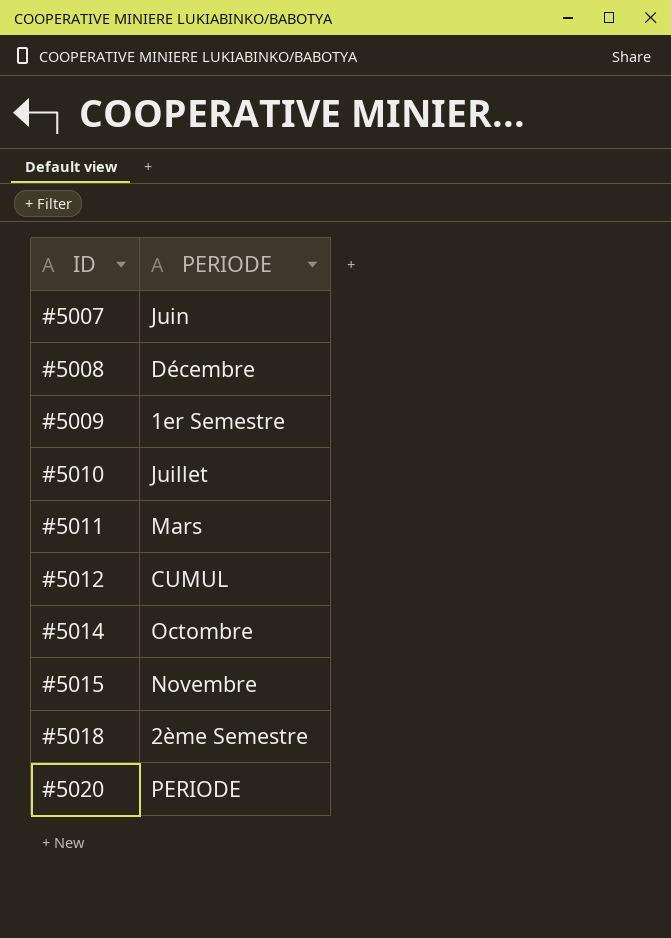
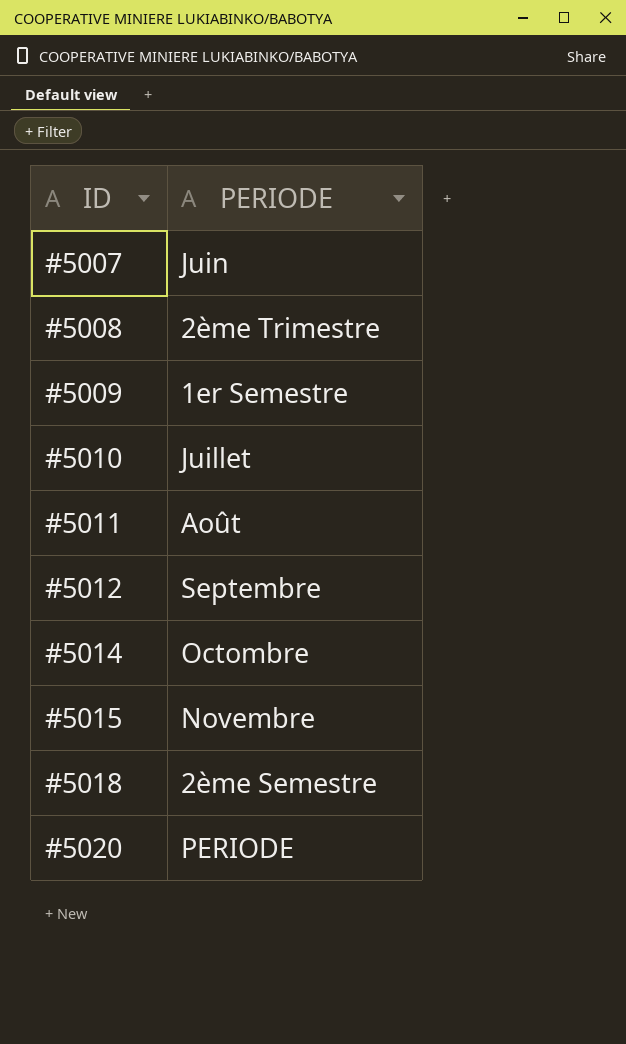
#5008 | PERIODE: Décembre -> 2ème Trimestre
#5011 | PERIODE: Mars -> Août
#5012 | PERIODE: CUMUL -> Septembre

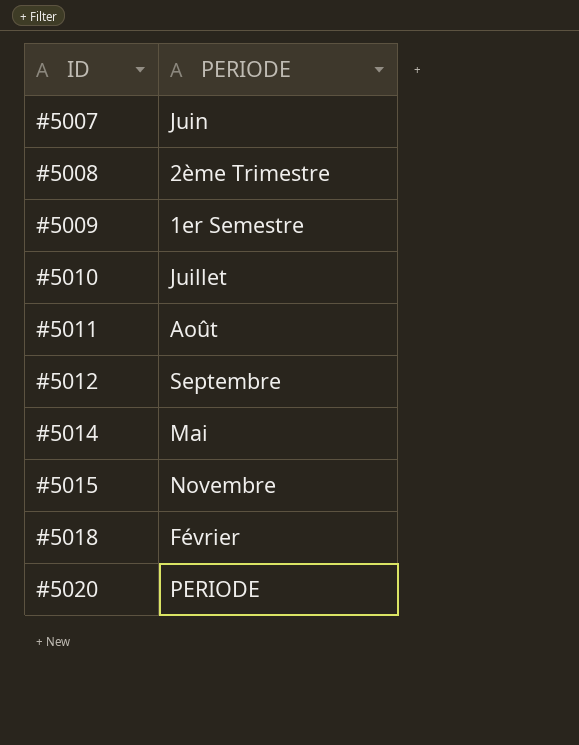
#5014 | PERIODE: Octombre -> Mai
#5018 | PERIODE: 2ème Semestre -> Février

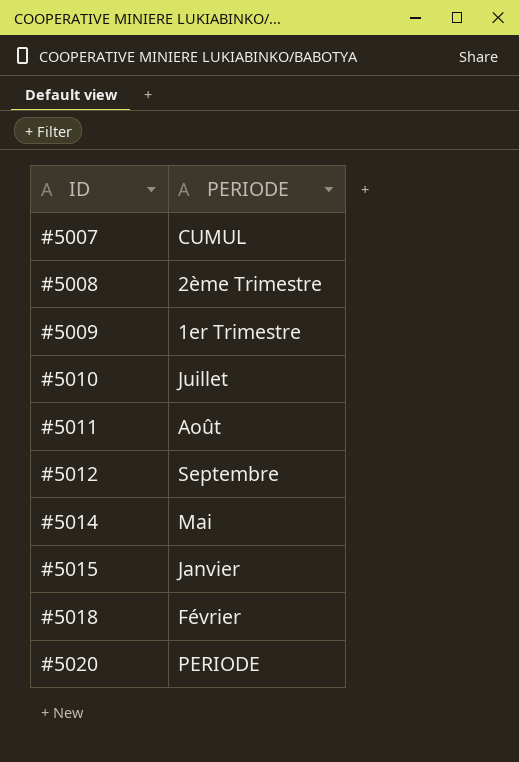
#5007 | PERIODE: Juin -> CUMUL
#5009 | PERIODE: 1er Semestre -> 1er Trimestre
#5015 | PERIODE: Novembre -> Janvier

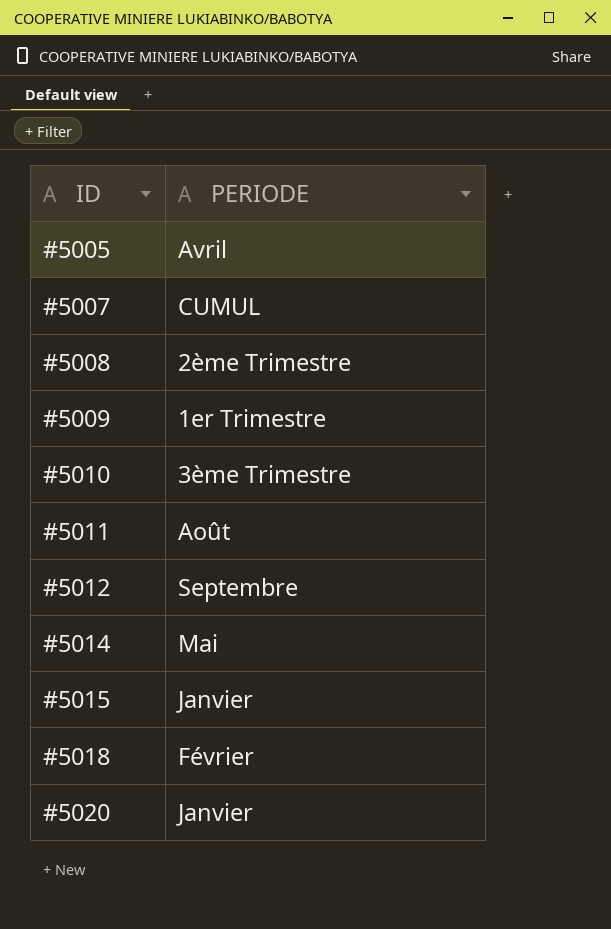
row #5005: none -> Avril
#5010 | PERIODE: Juillet -> 3ème Trimestre
#5020 | PERIODE: PERIODE -> Janvier

